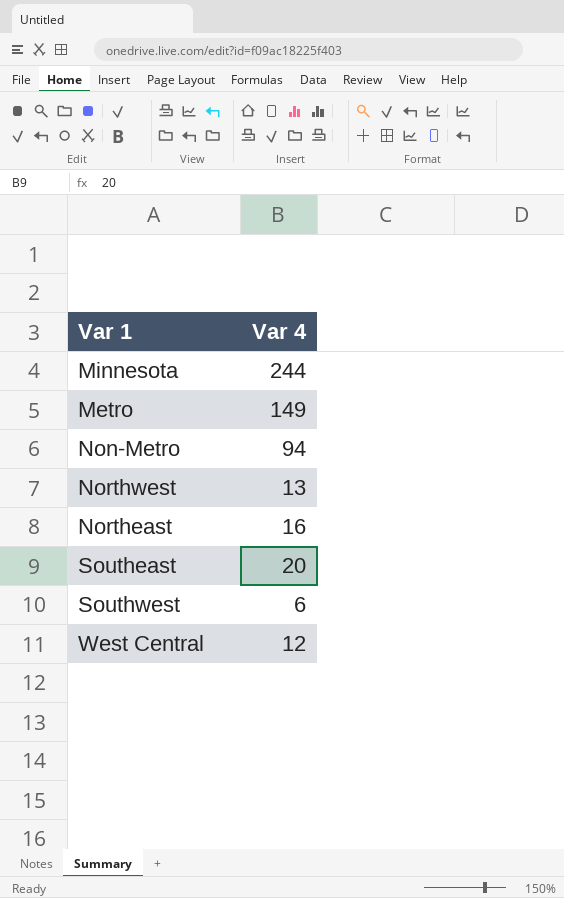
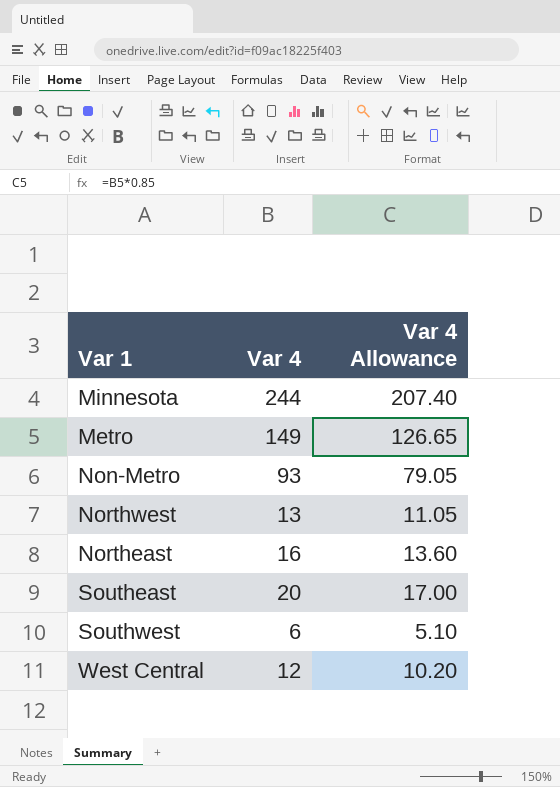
column Var 4 Allowance | formula: none -> [Var 4] * 0.85
Non-Metro | Var 4: 94 -> 93

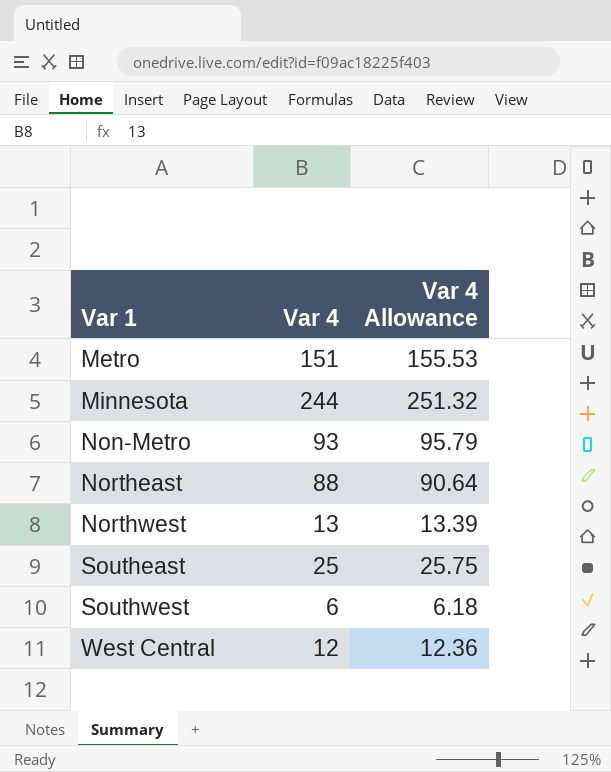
row order: none -> Var 1 ascending
column Var 4 Allowance | formula: [Var 4] * 0.85 -> [Var 4] * 1.03
Metro | Var 4: 149 -> 151
Northeast | Var 4: 16 -> 88
Southeast | Var 4: 20 -> 25

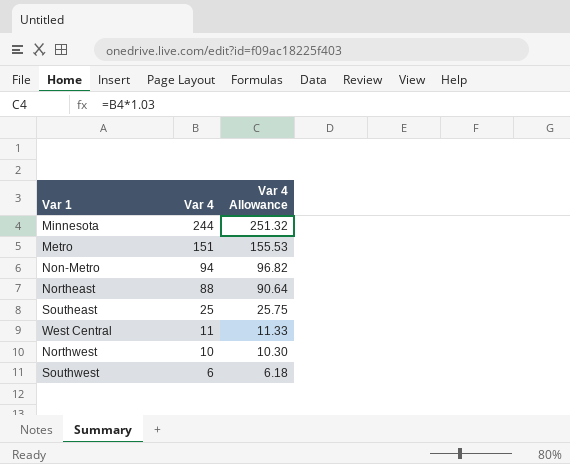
row order: Var 1 ascending -> Var 4 descending
Non-Metro | Var 4: 93 -> 94
Non-Metro | Var 4 Allowance: 95.79 -> 96.82
West Central | Var 4: 12 -> 11
West Central | Var 4 Allowance: 12.36 -> 11.33
Northwest | Var 4: 13 -> 10
Northwest | Var 4 Allowance: 13.39 -> 10.30

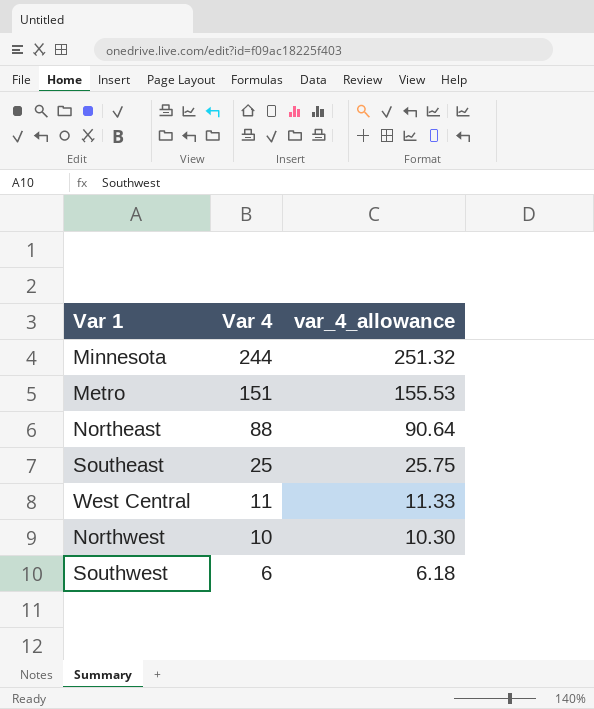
column name: Var 4 Allowance -> var_4_allowance
row Non-Metro: 94 | 96.82 -> none

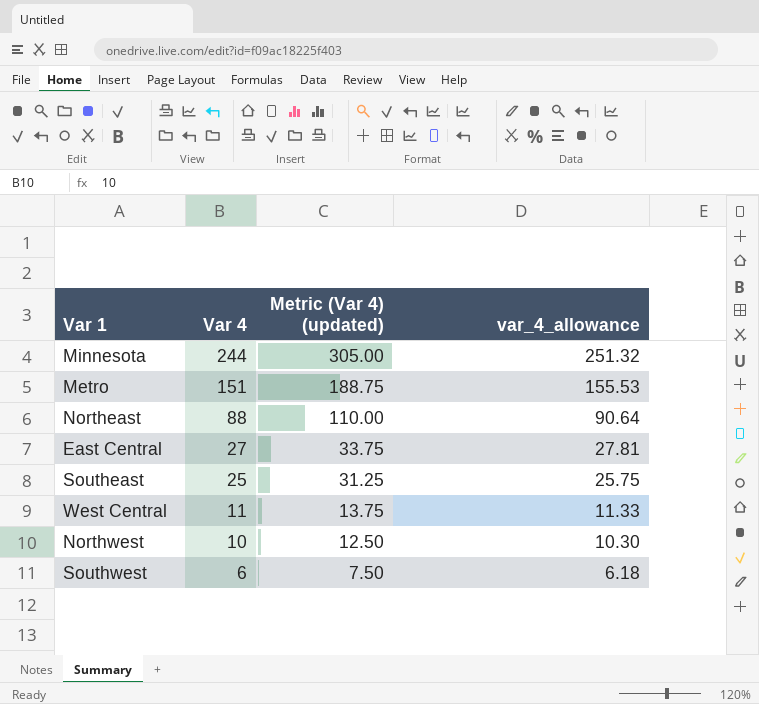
column Metric (Var 4) (updated) | formula: none -> [Var 4] * 1.25
row East Central: none -> 27 | 33.75 | 27.81

